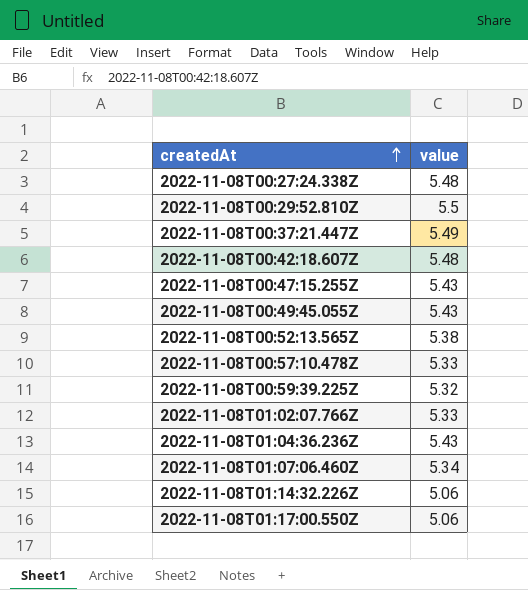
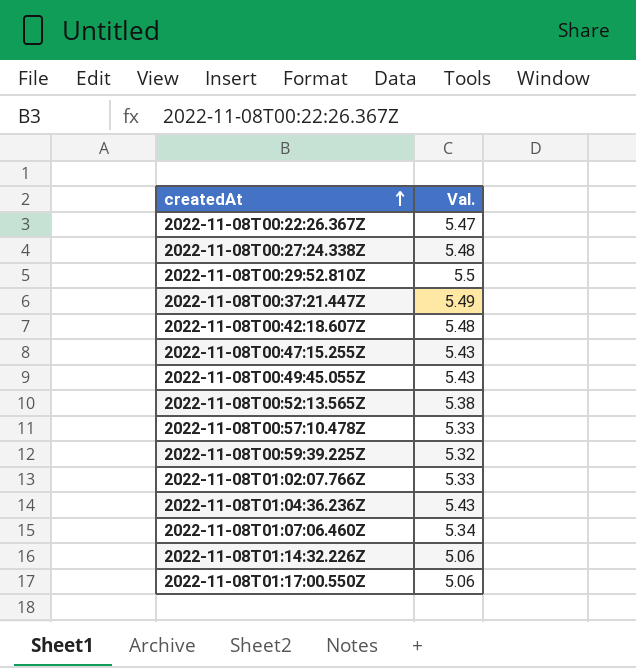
column name: value -> Val.
row 2022-11-08T00:22:26.367Z: none -> 5.47

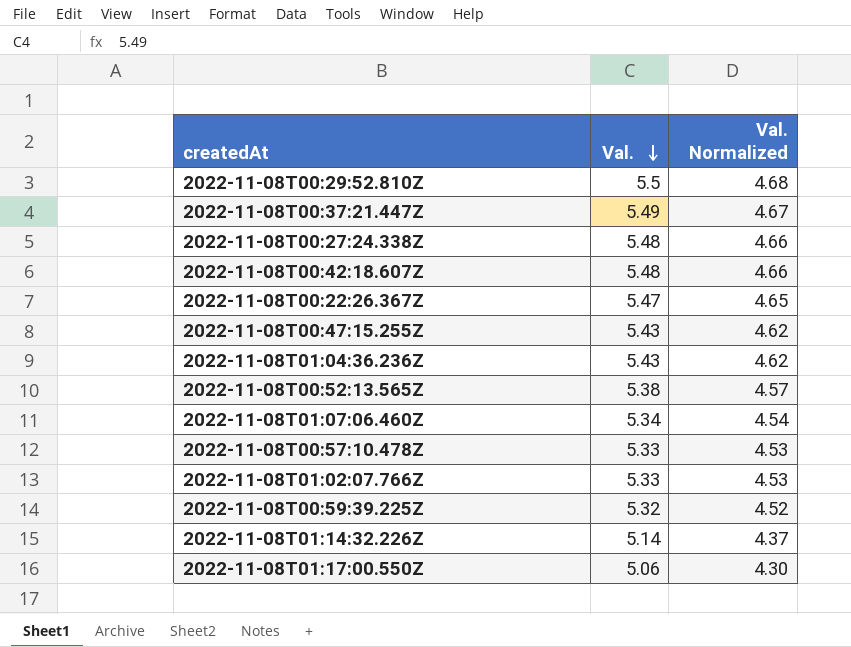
row order: createdAt ascending -> Val. descending
column Val. Normalized | formula: none -> [Val.] * 0.85
row 2022-11-08T00:49:45.055Z: 5.43 -> none
2022-11-08T01:14:32.226Z | Val.: 5.06 -> 5.14

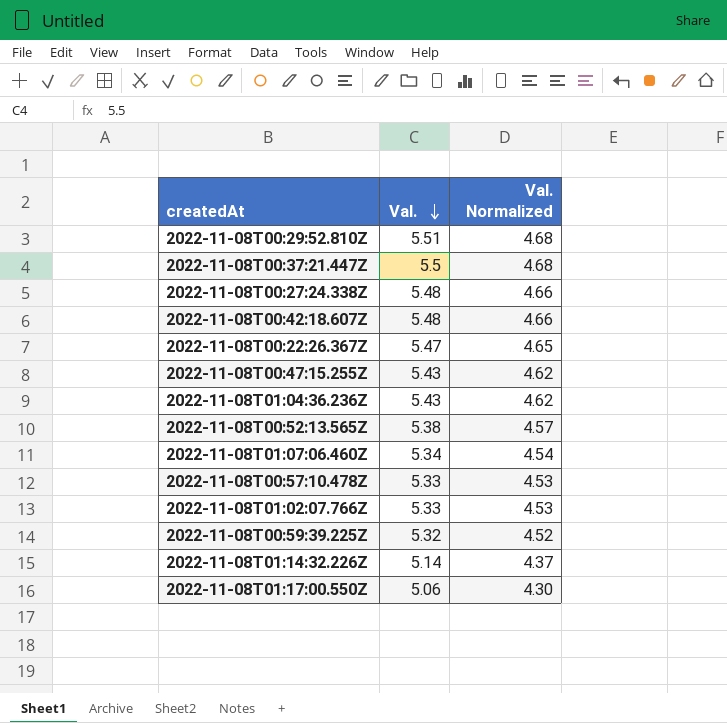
2022-11-08T00:29:52.810Z | Val.: 5.5 -> 5.51
2022-11-08T00:37:21.447Z | Val.: 5.49 -> 5.5
2022-11-08T00:37:21.447Z | Val. Normalized: 4.67 -> 4.68

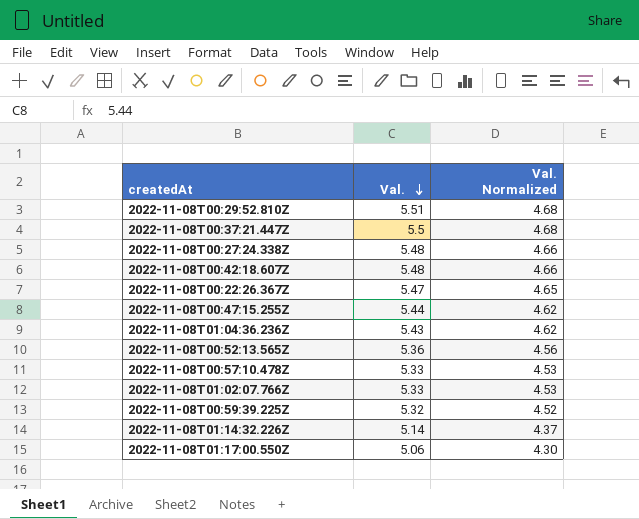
row 2022-11-08T01:07:06.460Z: 5.34 | 4.54 -> none
2022-11-08T00:47:15.255Z | Val.: 5.43 -> 5.44
2022-11-08T00:52:13.565Z | Val.: 5.38 -> 5.36
2022-11-08T00:52:13.565Z | Val. Normalized: 4.57 -> 4.56

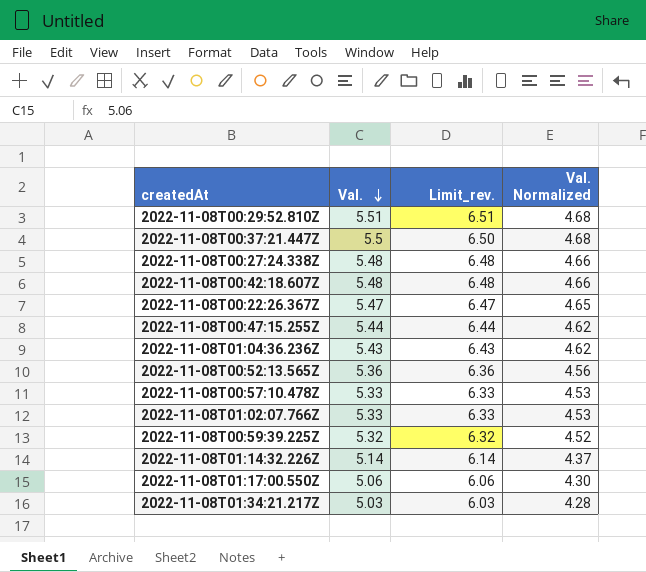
column Limit_rev. | formula: none -> [Val.] + 1
row 2022-11-08T01:34:21.217Z: none -> 5.03 | 6.03 | 4.28

